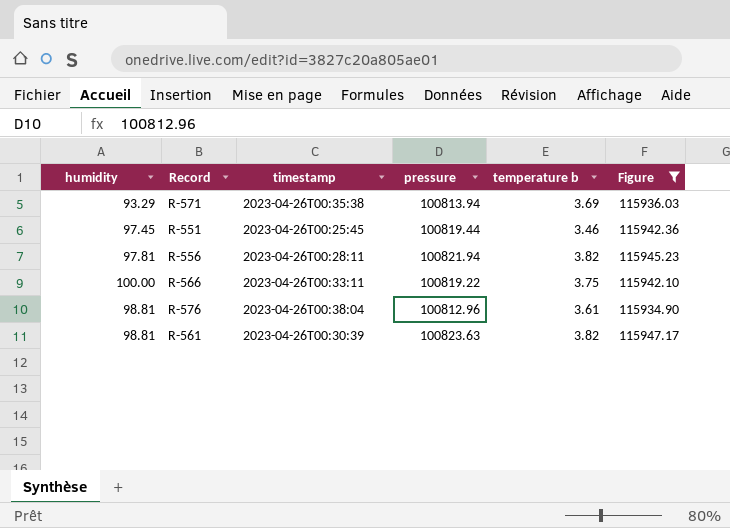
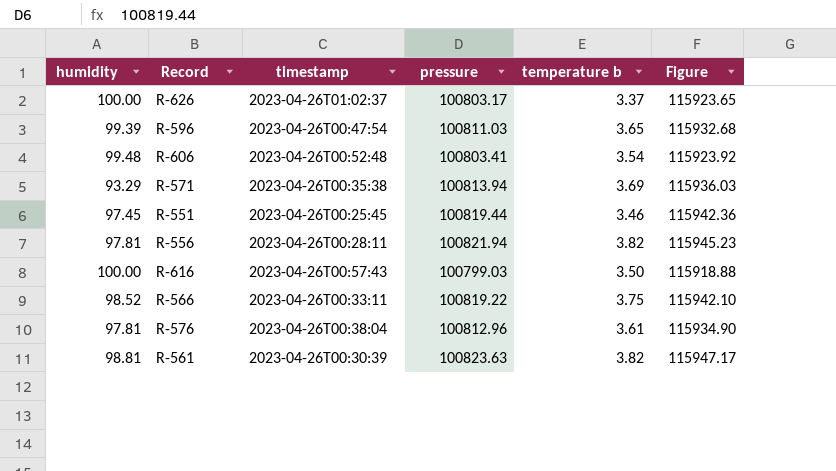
filter: Figure >= 115934.90 -> none
R-566 | humidity: 100.00 -> 98.52
R-576 | humidity: 98.81 -> 97.81

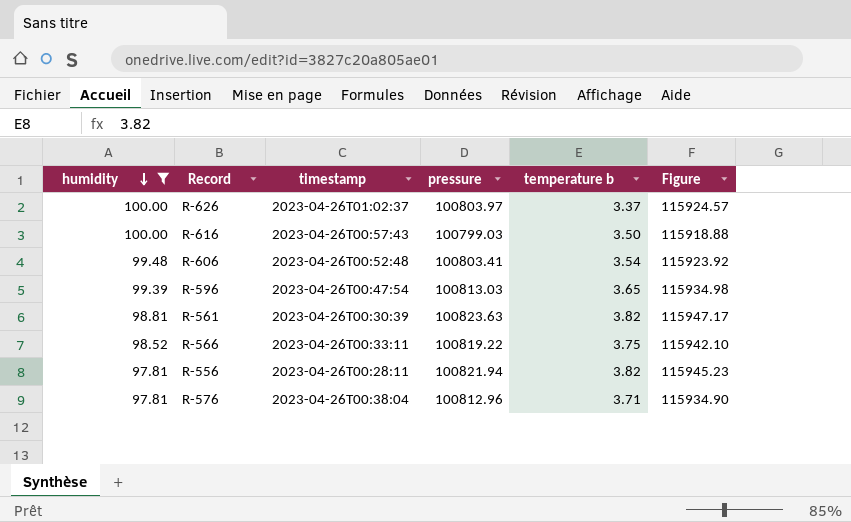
filter: none -> humidity >= 97.81
row order: none -> humidity descending
R-626 | pressure: 100803.17 -> 100803.97
R-626 | Figure: 115923.65 -> 115924.57
R-596 | pressure: 100811.03 -> 100813.03
R-596 | Figure: 115932.68 -> 115934.98
R-576 | temperature b: 3.61 -> 3.71

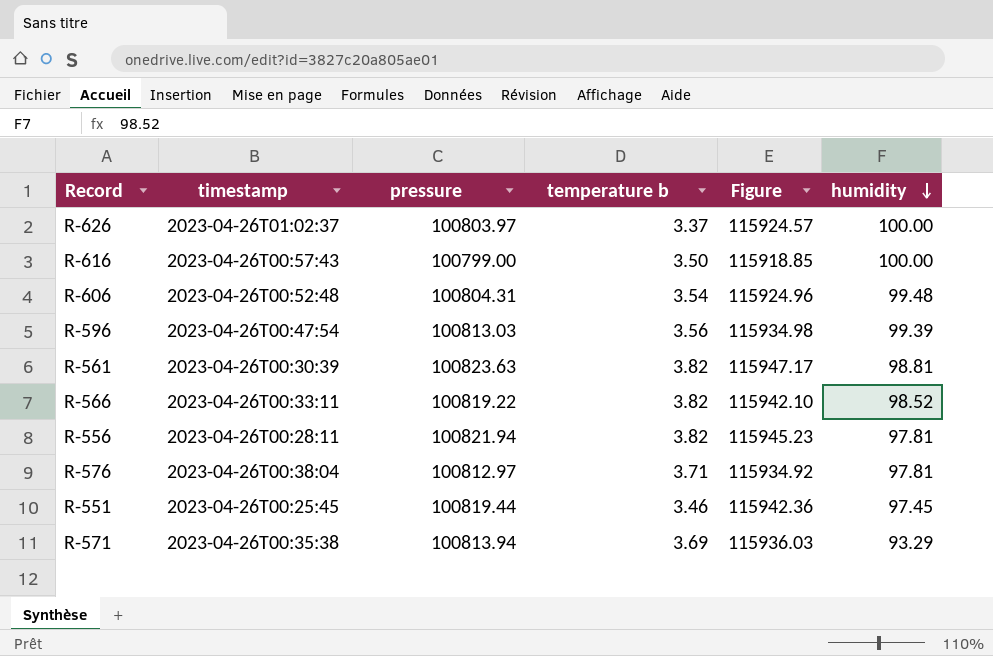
filter: humidity >= 97.81 -> none
column humidity | position: 1 -> 6
R-616 | pressure: 100799.03 -> 100799.00
R-616 | Figure: 115918.88 -> 115918.85
R-606 | pressure: 100803.41 -> 100804.31
R-606 | Figure: 115923.92 -> 115924.96
R-596 | temperature b: 3.65 -> 3.56
R-566 | temperature b: 3.75 -> 3.82
R-576 | pressure: 100812.96 -> 100812.97
R-576 | Figure: 115934.90 -> 115934.92

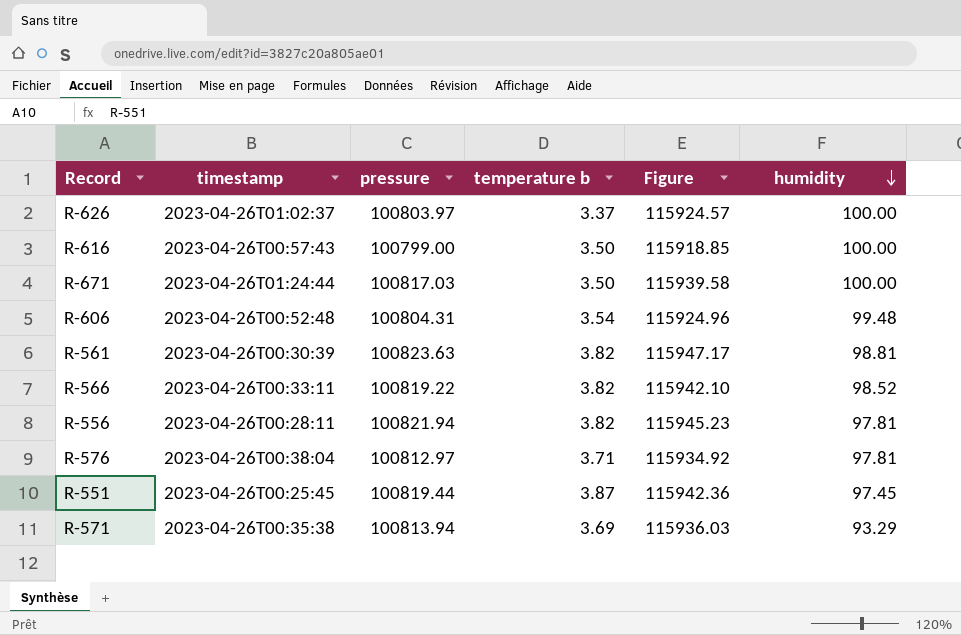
row R-596: 2023-04-26T00:47:54 | 100813.03 | 3.56 | 115934.98 | 99.39 -> none
row R-671: none -> 2023-04-26T01:24:44 | 100817.03 | 3.50 | 115939.58 | 100.00
R-551 | temperature b: 3.46 -> 3.87

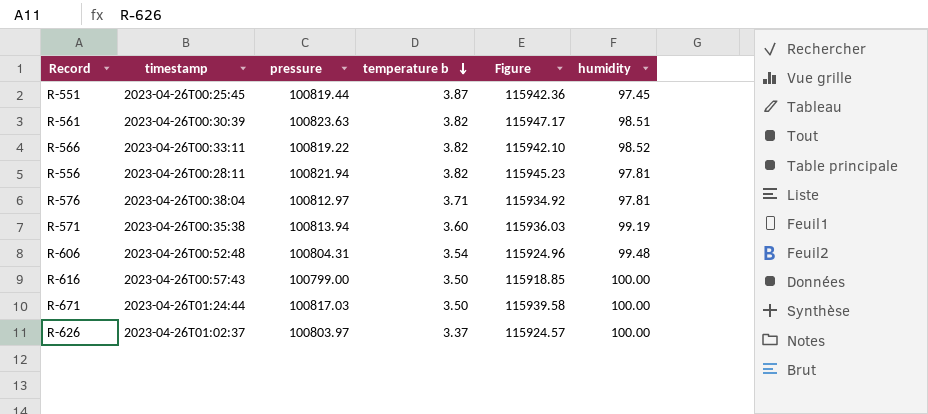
row order: humidity descending -> temperature b descending
R-561 | humidity: 98.81 -> 98.51
R-571 | temperature b: 3.69 -> 3.60
R-571 | humidity: 93.29 -> 99.19

